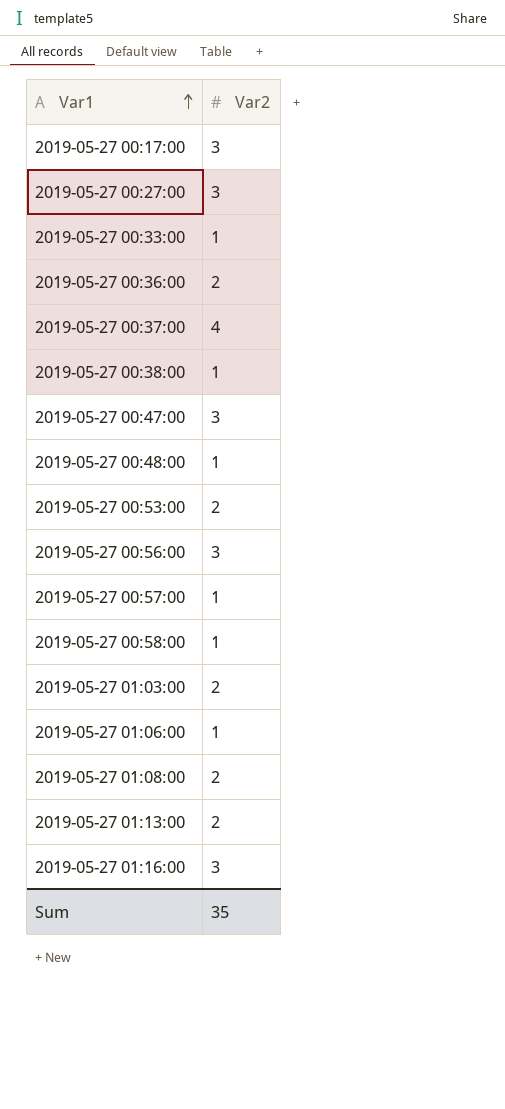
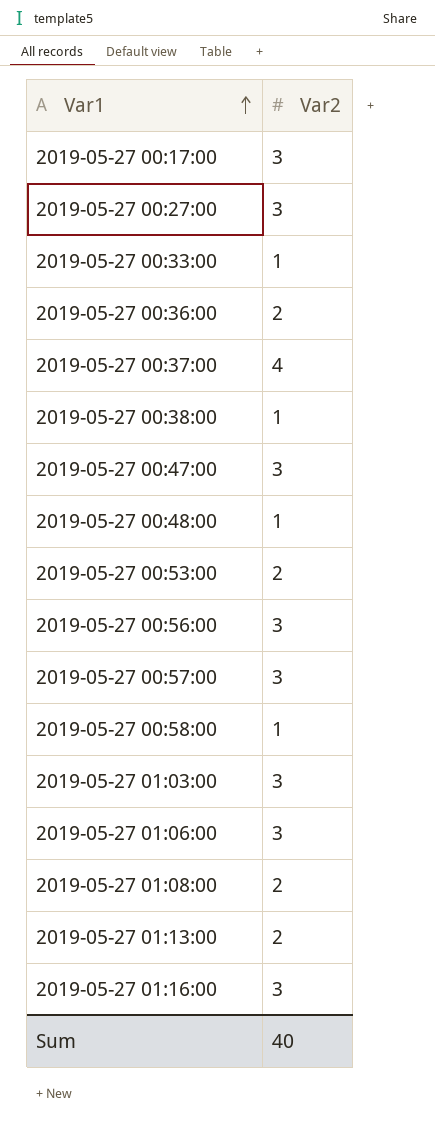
2019-05-27 00:57:00 | Var2: 1 -> 3
2019-05-27 01:03:00 | Var2: 2 -> 3
2019-05-27 01:06:00 | Var2: 1 -> 3
Sum | Var2: 35 -> 40

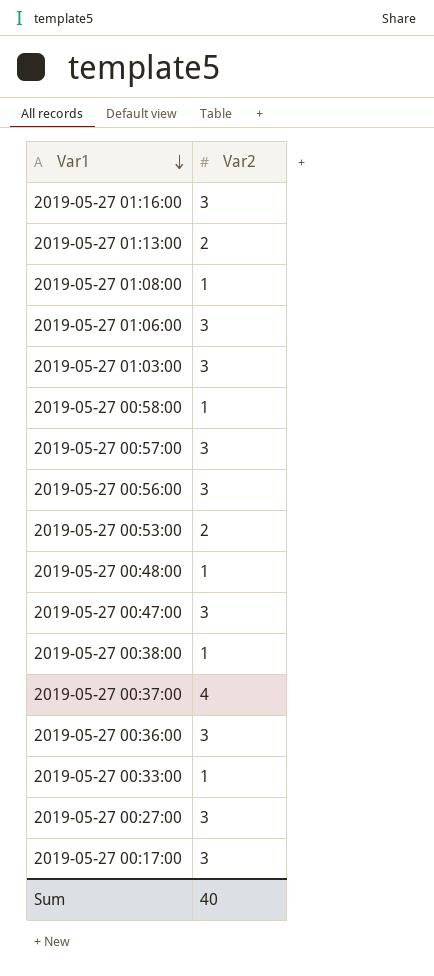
row order: Var1 ascending -> Var1 descending
2019-05-27 01:08:00 | Var2: 2 -> 1
2019-05-27 00:36:00 | Var2: 2 -> 3

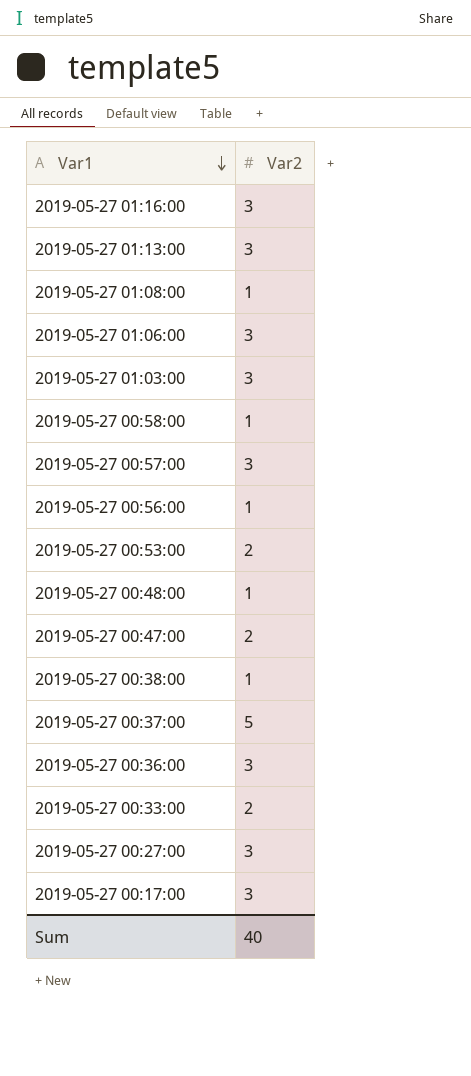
2019-05-27 01:13:00 | Var2: 2 -> 3
2019-05-27 00:56:00 | Var2: 3 -> 1
2019-05-27 00:47:00 | Var2: 3 -> 2
2019-05-27 00:37:00 | Var2: 4 -> 5
2019-05-27 00:33:00 | Var2: 1 -> 2

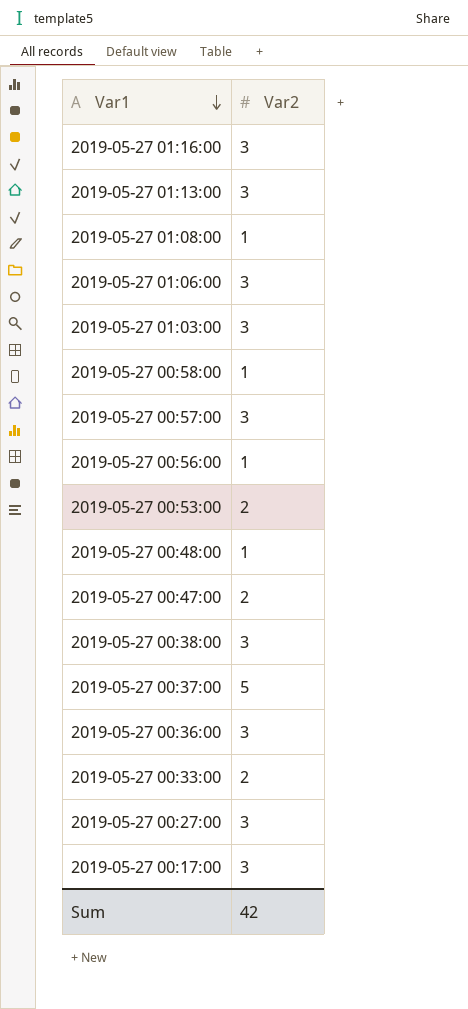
2019-05-27 00:38:00 | Var2: 1 -> 3
Sum | Var2: 40 -> 42

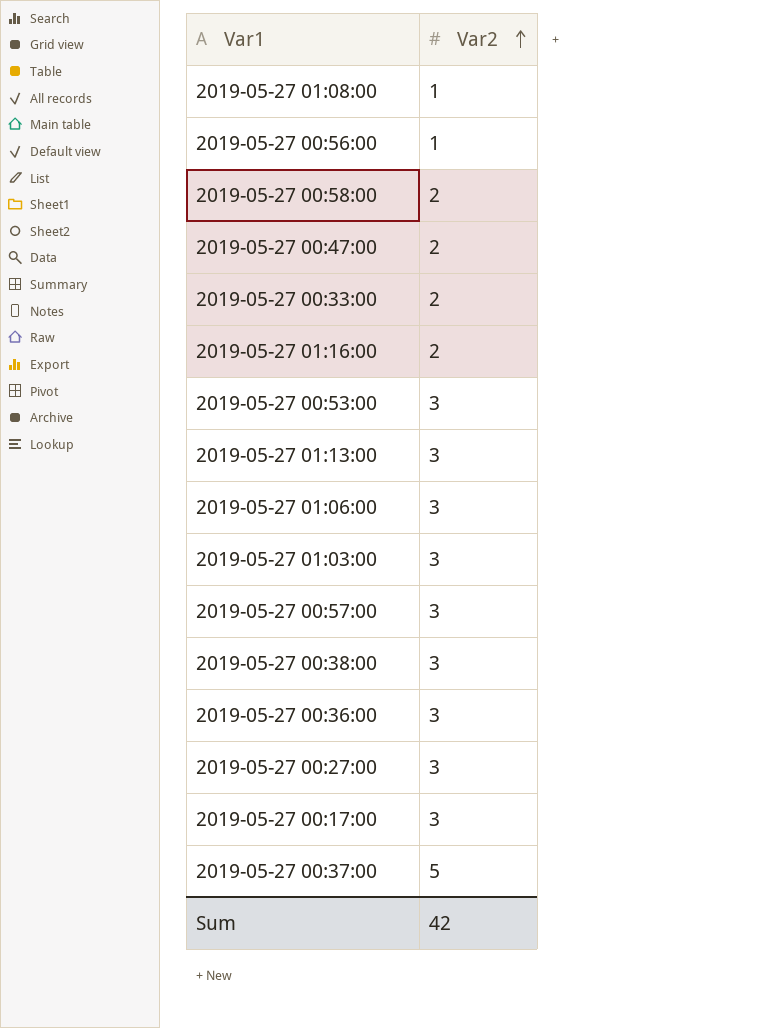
row order: Var1 descending -> Var2 ascending
row 2019-05-27 00:48:00: 1 -> none
2019-05-27 00:58:00 | Var2: 1 -> 2
2019-05-27 01:16:00 | Var2: 3 -> 2
2019-05-27 00:53:00 | Var2: 2 -> 3

